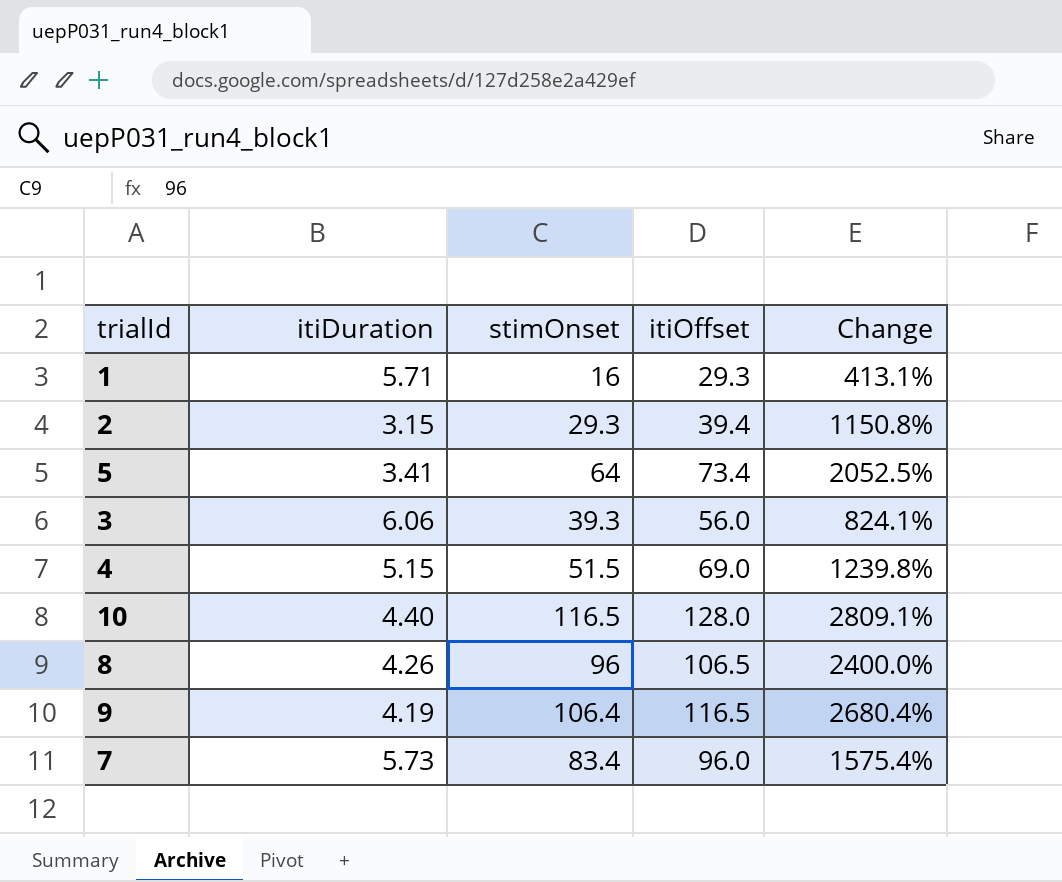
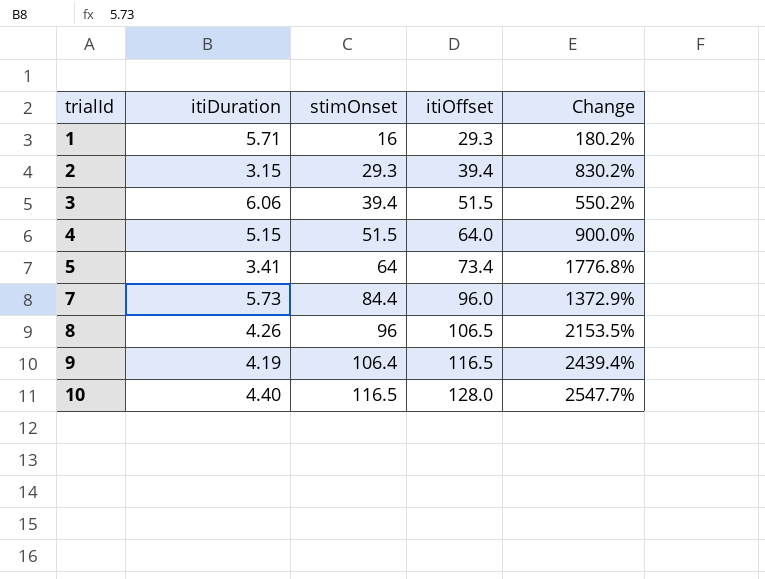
row order: none -> trialId ascending
column Change | formula: ([itiOffset] - [itiDuration]) / [itiDuration] -> ([stimOnset] - [itiDuration]) / [itiDuration]
3 | stimOnset: 39.3 -> 39.4
3 | itiOffset: 56.0 -> 51.5
4 | itiOffset: 69.0 -> 64.0
7 | stimOnset: 83.4 -> 84.4

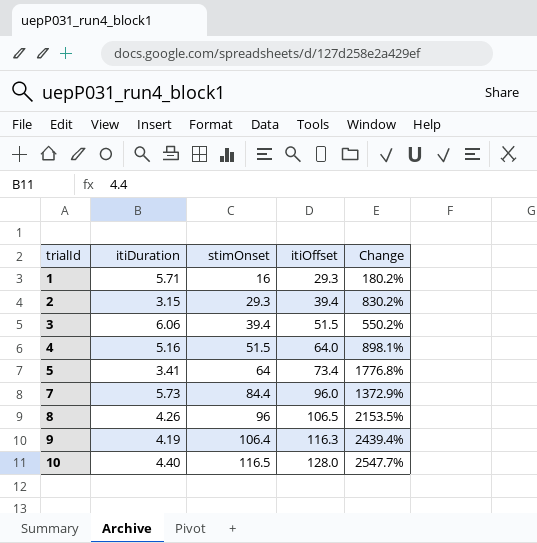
4 | itiDuration: 5.15 -> 5.16
4 | Change: 900.0% -> 898.1%
9 | itiOffset: 116.5 -> 116.3

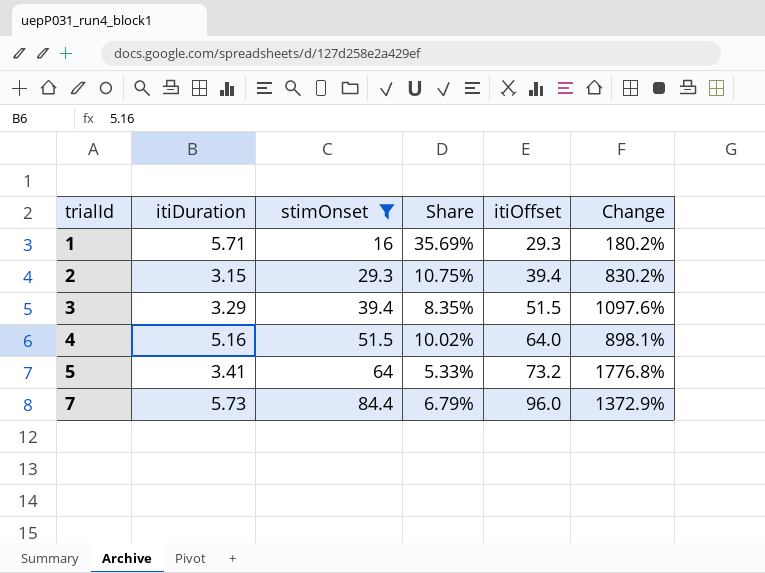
filter: none -> stimOnset <= 84.4
column Share | formula: none -> [itiDuration] / [stimOnset]
3 | itiDuration: 6.06 -> 3.29
3 | Change: 550.2% -> 1097.6%
5 | itiOffset: 73.4 -> 73.2

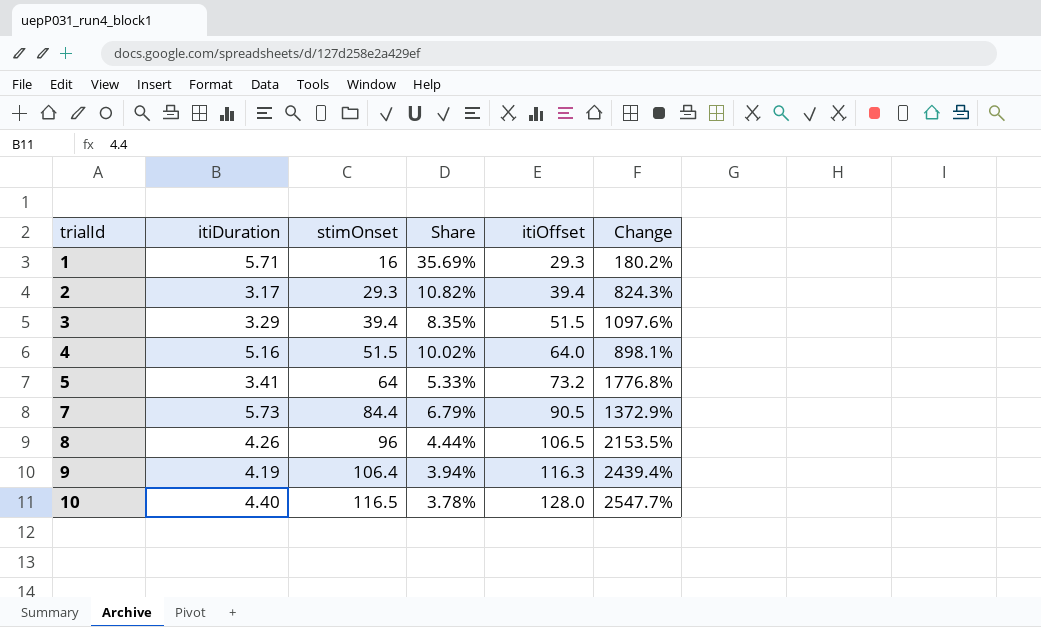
filter: stimOnset <= 84.4 -> none
2 | itiDuration: 3.15 -> 3.17
2 | Share: 10.75% -> 10.82%
2 | Change: 830.2% -> 824.3%
7 | itiOffset: 96.0 -> 90.5

